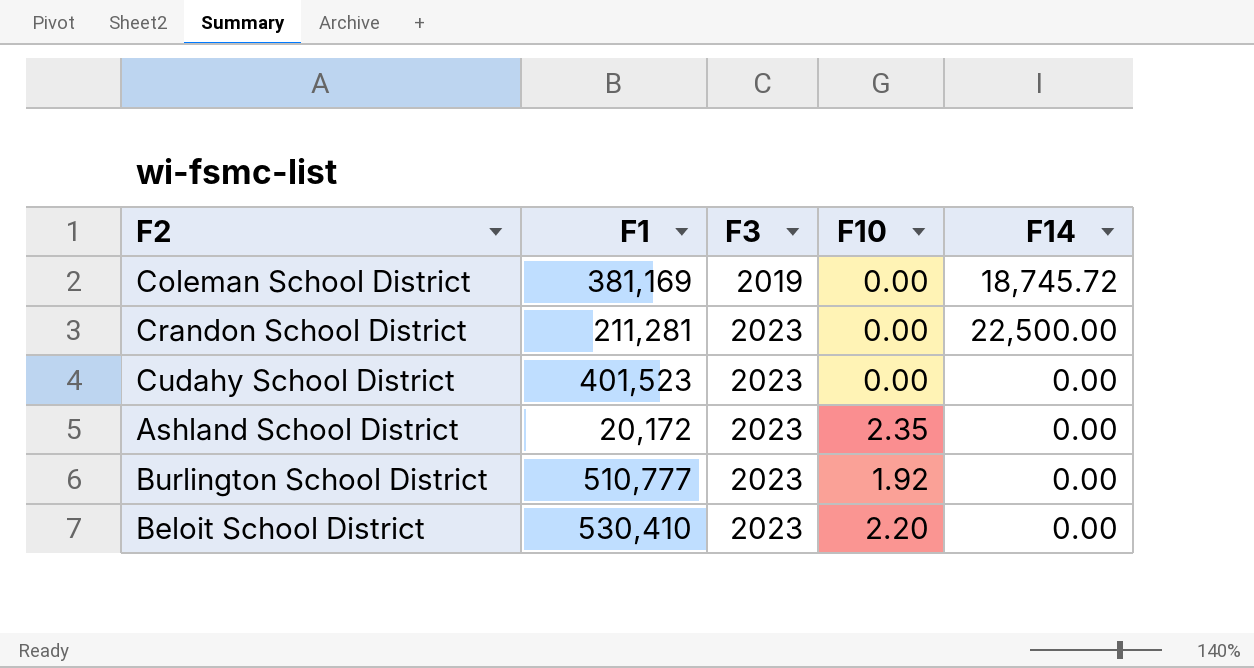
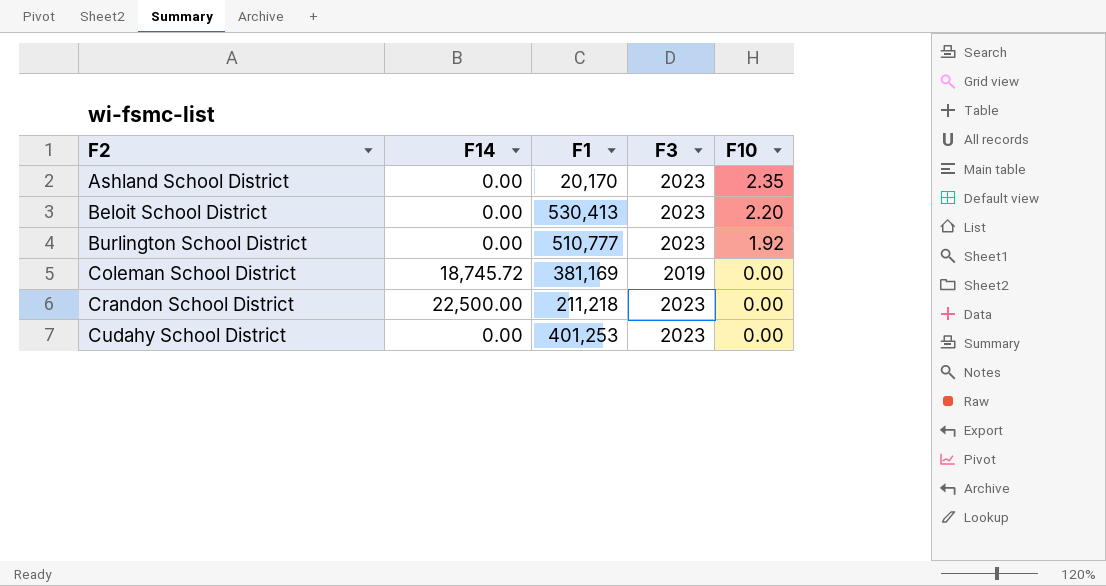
row order: F3 ascending -> F2 ascending
column F14 | position: 5 -> 2
Ashland School District | F1: 20,172 -> 20,170
Beloit School District | F1: 530,410 -> 530,413
Crandon School District | F1: 211,281 -> 211,218
Cudahy School District | F1: 401,523 -> 401,253

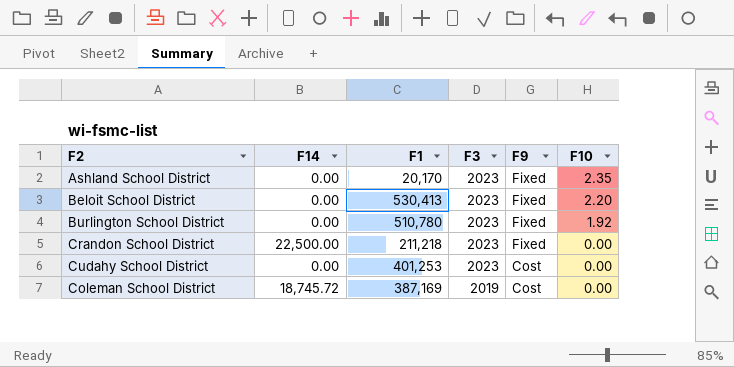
row order: F2 ascending -> F3 descending
column F9 | position: none -> 5
Burlington School District | F1: 510,777 -> 510,780
Coleman School District | F1: 381,169 -> 387,169

